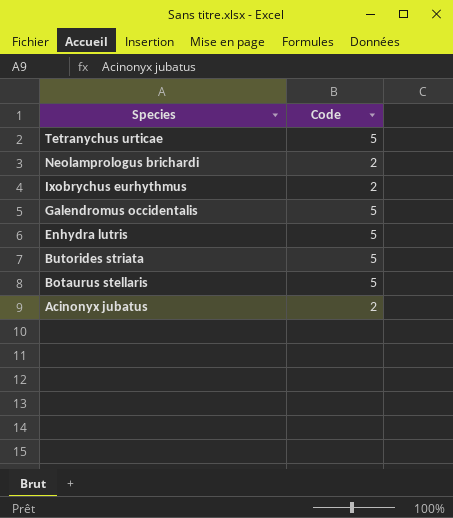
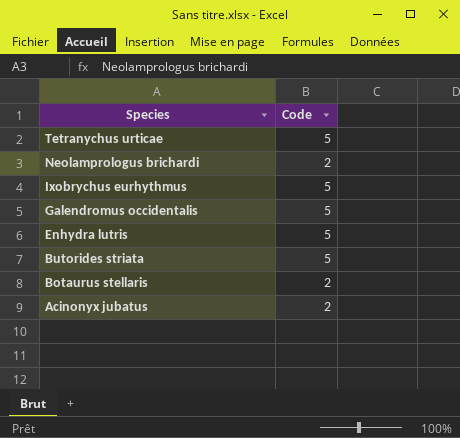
Ixobrychus eurhythmus | Code: 2 -> 5
Botaurus stellaris | Code: 5 -> 2

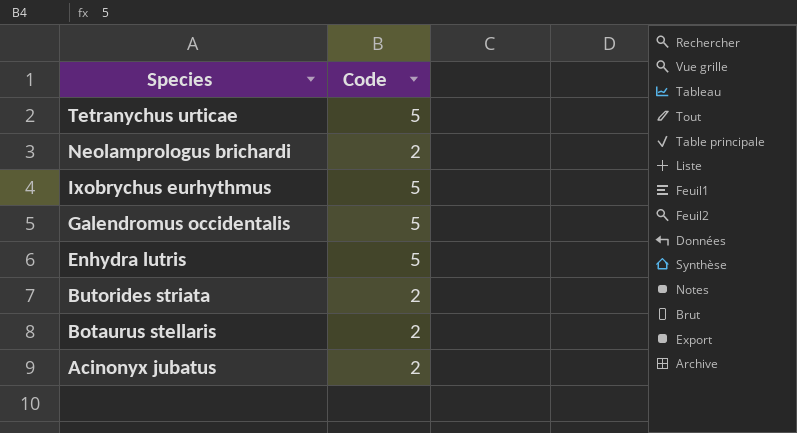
Butorides striata | Code: 5 -> 2

